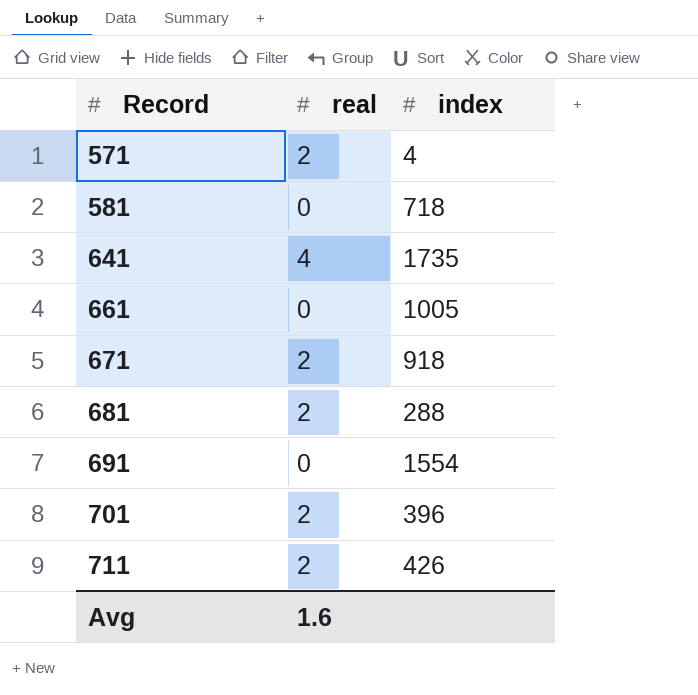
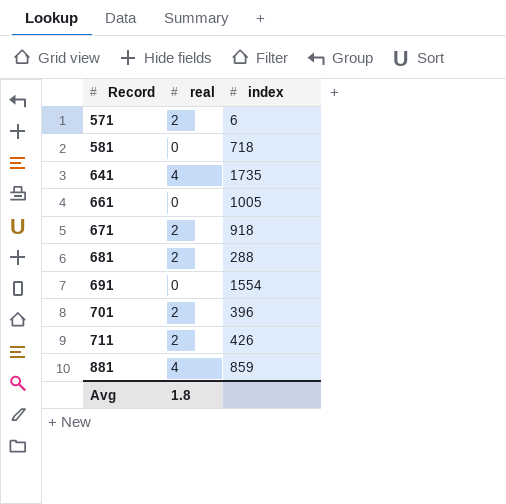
571 | index: 4 -> 6
row 881: none -> 4 | 859
Avg | real: 1.6 -> 1.8

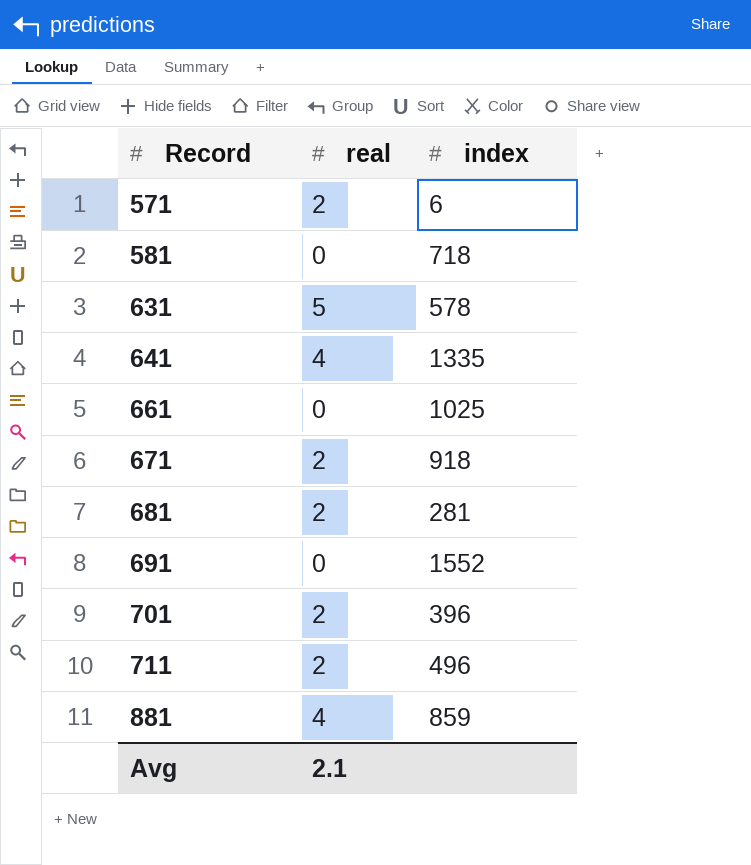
row 631: none -> 5 | 578
641 | index: 1735 -> 1335
661 | index: 1005 -> 1025
681 | index: 288 -> 281
691 | index: 1554 -> 1552
711 | index: 426 -> 496
Avg | real: 1.8 -> 2.1

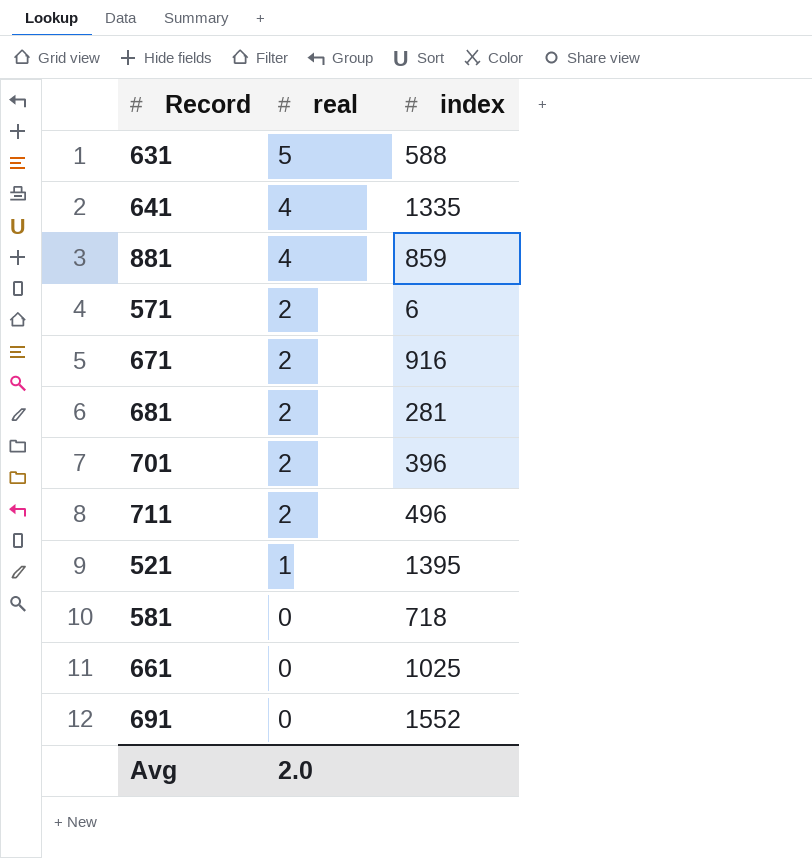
row order: Record ascending -> real descending
631 | index: 578 -> 588
671 | index: 918 -> 916
row 521: none -> 1 | 1395
Avg | real: 2.1 -> 2.0

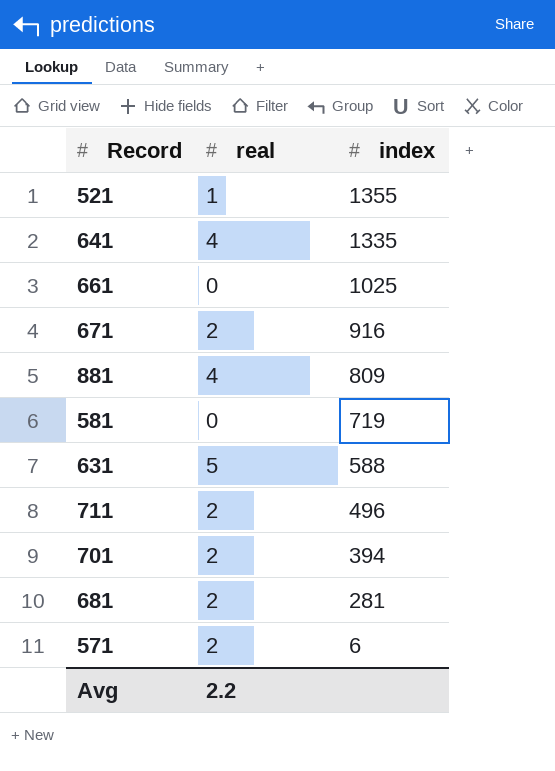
row order: real descending -> index descending
row 691: 0 | 1552 -> none
521 | index: 1395 -> 1355
881 | index: 859 -> 809
581 | index: 718 -> 719
701 | index: 396 -> 394
Avg | real: 2.0 -> 2.2

